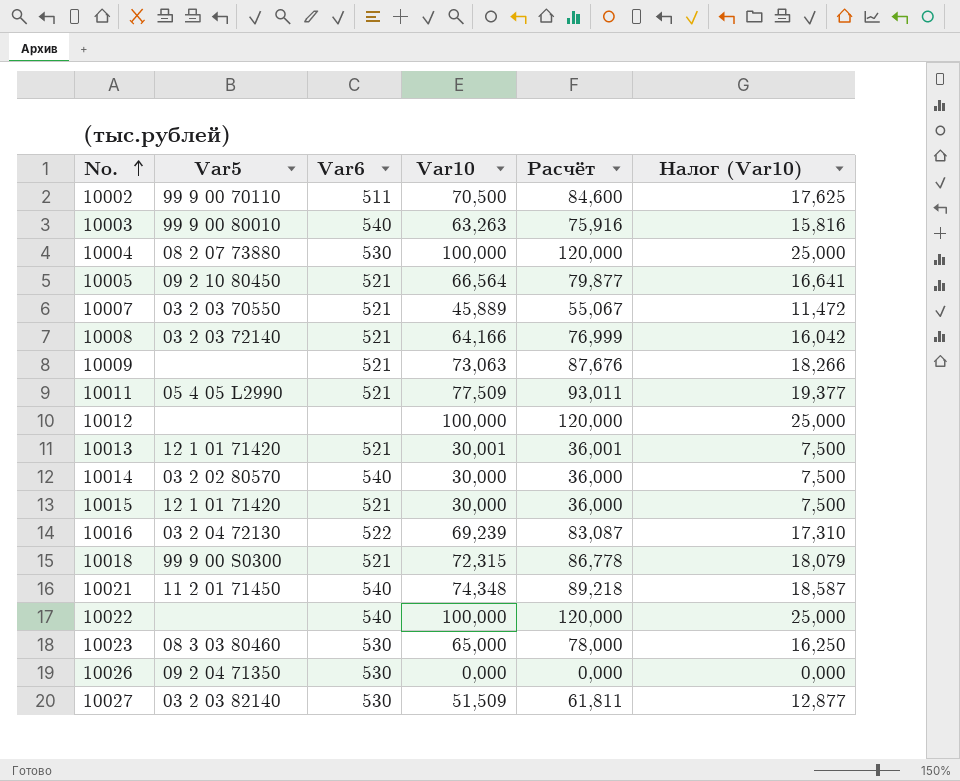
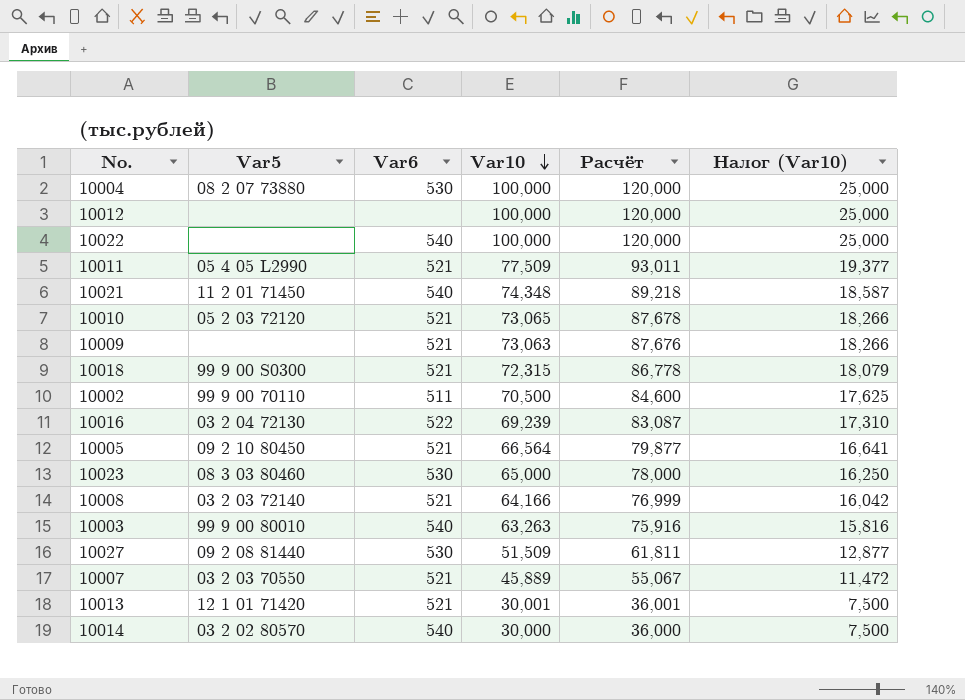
row order: No. ascending -> Var10 descending
row 10015: 12 1 01 71420 | 521 | 30,000 | 36,000 | 7,500 -> none
row 10026: 09 2 04 71350 | 530 | 0,000 | 0,000 | 0,000 -> none
row 10010: none -> 05 2 03 72120 | 521 | 73,065 | 87,678 | 18,266
10027 | Var5: 03 2 03 82140 -> 09 2 08 81440

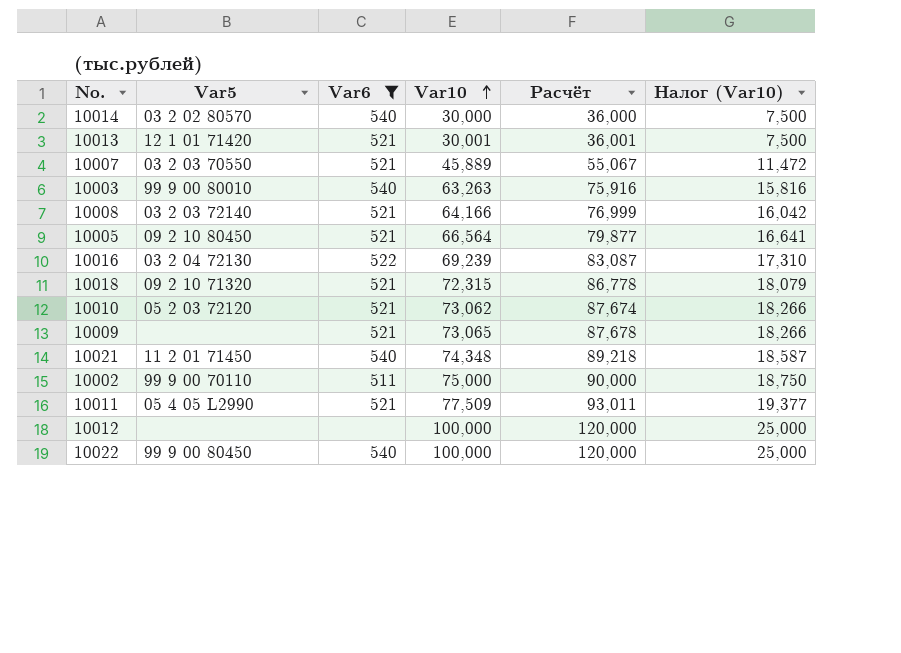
filter: none -> Var6 != 530
row order: Var10 descending -> Var10 ascending
10018 | Var5: 99 9 00 S0300 -> 09 2 10 71320
10010 | Var10: 73,065 -> 73,062
10010 | Расчёт: 87,678 -> 87,674
10009 | Var10: 73,063 -> 73,065
10009 | Расчёт: 87,676 -> 87,678
10002 | Var10: 70,500 -> 75,000
10002 | Расчёт: 84,600 -> 90,000
10002 | Налог (Var10): 17,625 -> 18,750
10022 | Var5: none -> 99 9 00 80450

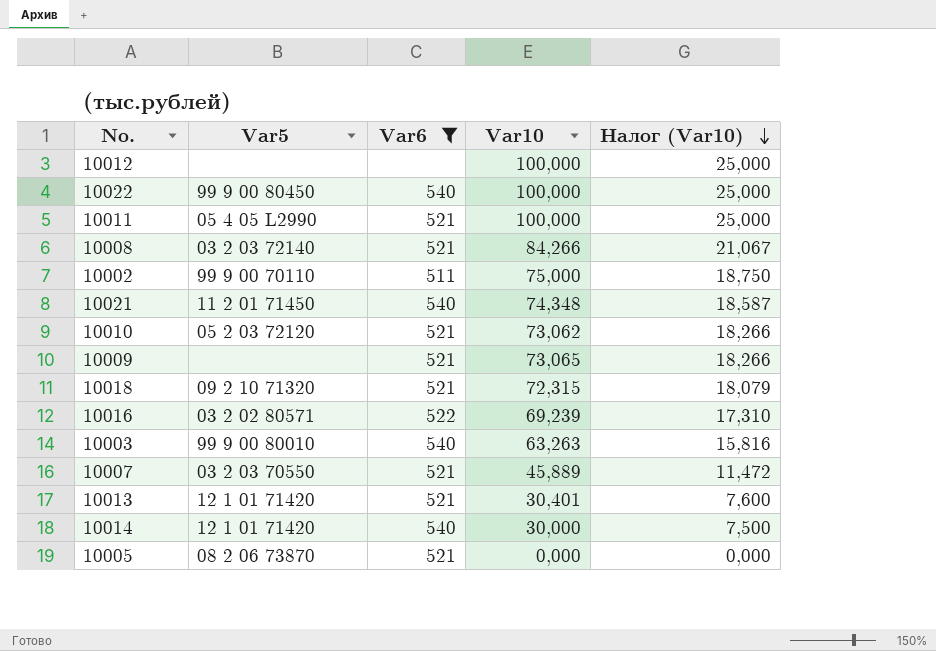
row order: Var10 ascending -> Налог (Var10) descending
column Расчёт | formula: [Var10] * 1,2 -> none
10011 | Var10: 77,509 -> 100,000
10011 | Налог (Var10): 19,377 -> 25,000
10008 | Var10: 64,166 -> 84,266
10008 | Налог (Var10): 16,042 -> 21,067
10016 | Var5: 03 2 04 72130 -> 03 2 02 80571
10013 | Var10: 30,001 -> 30,401
10013 | Налог (Var10): 7,500 -> 7,600
10014 | Var5: 03 2 02 80570 -> 12 1 01 71420
10005 | Var5: 09 2 10 80450 -> 08 2 06 73870
10005 | Var10: 66,564 -> 0,000
10005 | Налог (Var10): 16,641 -> 0,000

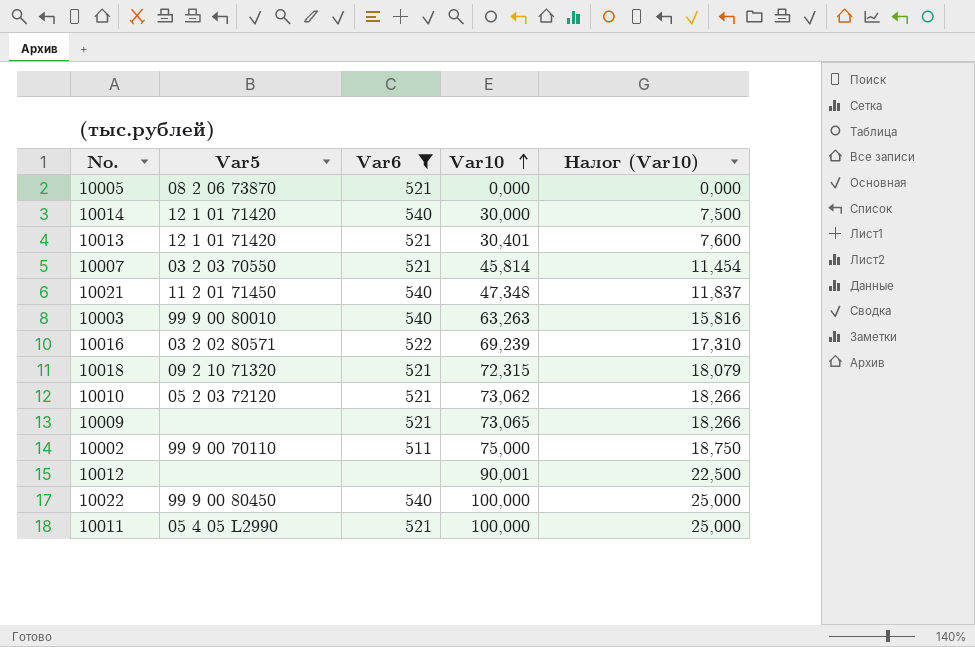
row order: Налог (Var10) descending -> Var10 ascending
row 10008: 03 2 03 72140 | 521 | 84,266 | 21,067 -> none
10007 | Var10: 45,889 -> 45,814
10007 | Налог (Var10): 11,472 -> 11,454
10021 | Var10: 74,348 -> 47,348
10021 | Налог (Var10): 18,587 -> 11,837
10012 | Var10: 100,000 -> 90,001
10012 | Налог (Var10): 25,000 -> 22,500

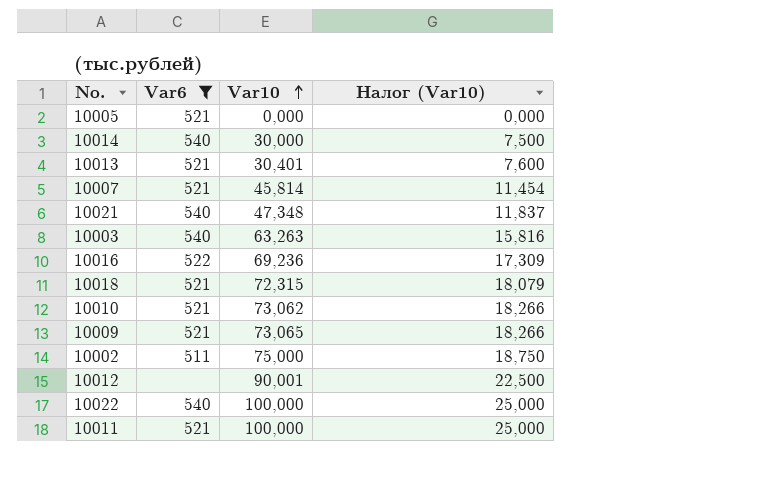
column Var5 | position: 2 -> none
10016 | Var10: 69,239 -> 69,236
10016 | Налог (Var10): 17,310 -> 17,309

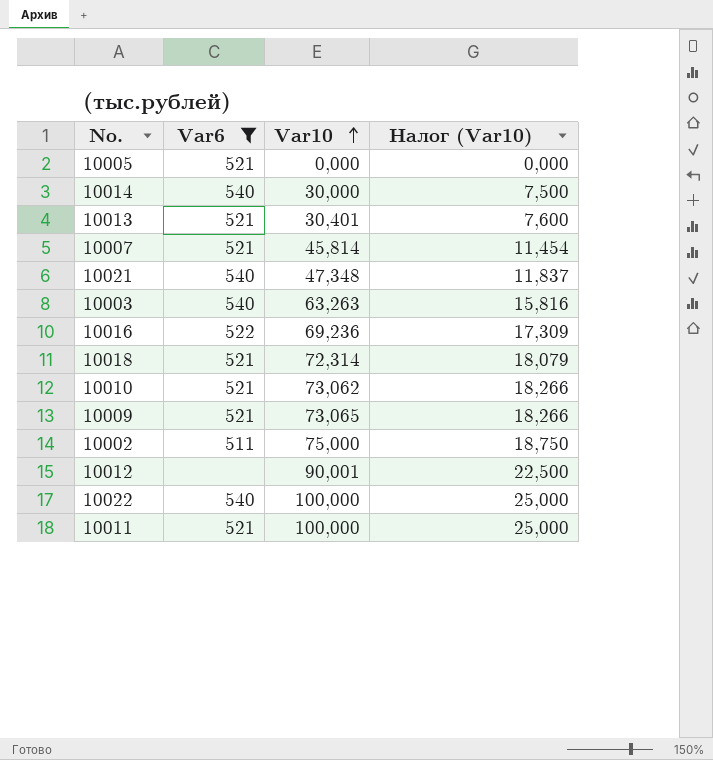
10018 | Var10: 72,315 -> 72,314

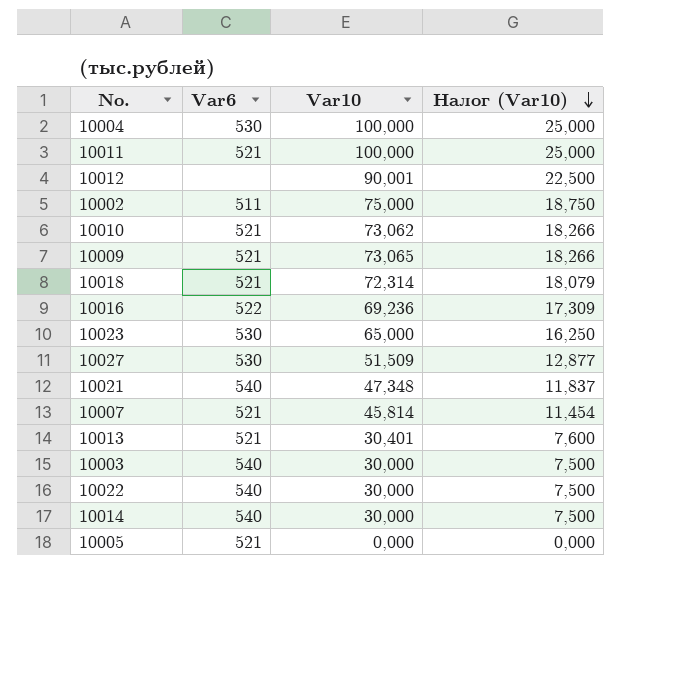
filter: Var6 != 530 -> none
row order: Var10 ascending -> Налог (Var10) descending
10003 | Var10: 63,263 -> 30,000
10003 | Налог (Var10): 15,816 -> 7,500
10022 | Var10: 100,000 -> 30,000
10022 | Налог (Var10): 25,000 -> 7,500

